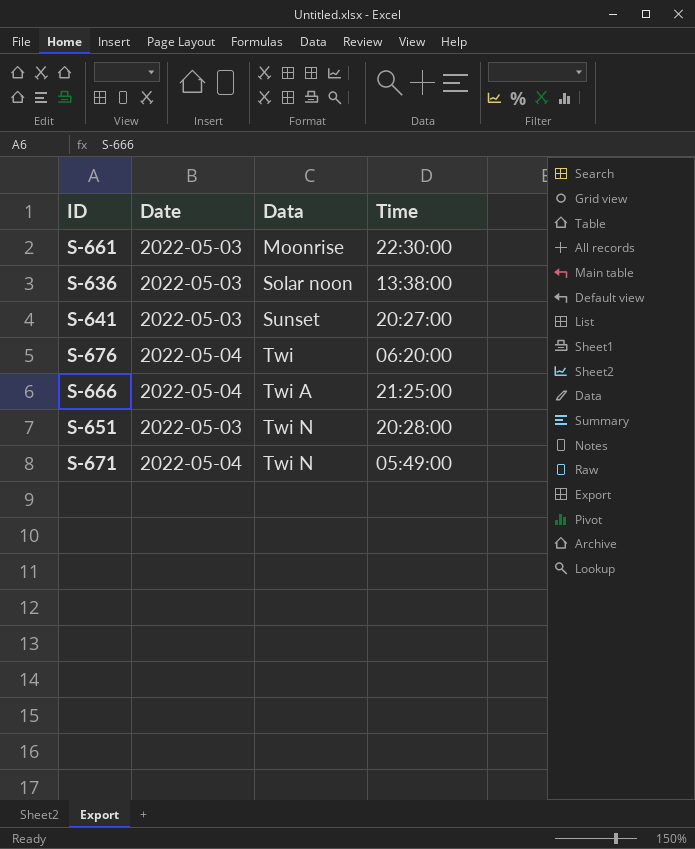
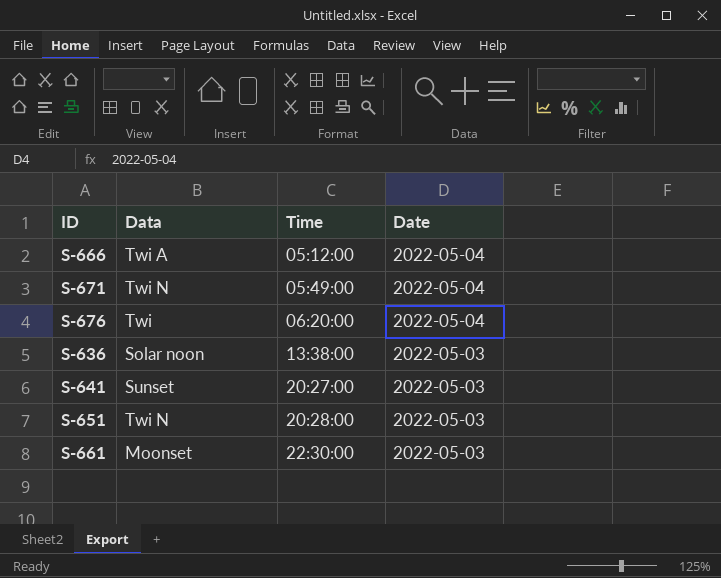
row order: Data ascending -> Time ascending
column Date | position: 2 -> 4
S-666 | Time: 21:25:00 -> 05:12:00
S-661 | Data: Moonrise -> Moonset

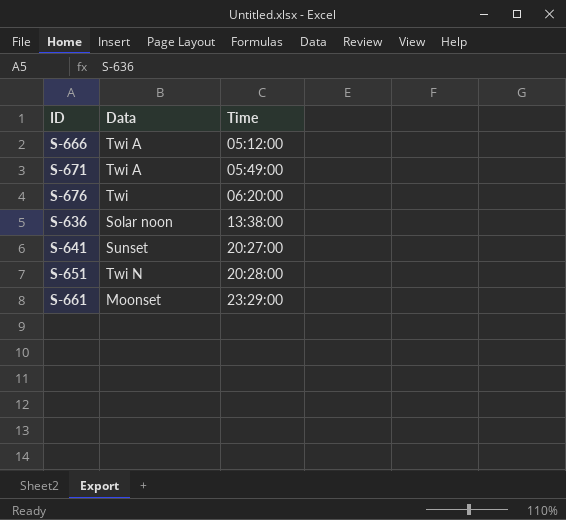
column Date | position: 4 -> none
S-671 | Data: Twi N -> Twi A
S-661 | Time: 22:30:00 -> 23:29:00

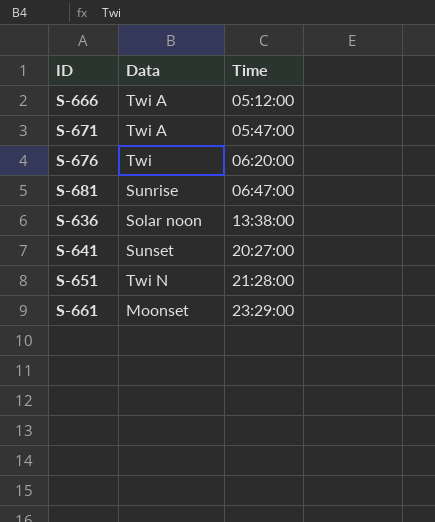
S-671 | Time: 05:49:00 -> 05:47:00
row S-681: none -> Sunrise | 06:47:00
S-651 | Time: 20:28:00 -> 21:28:00

